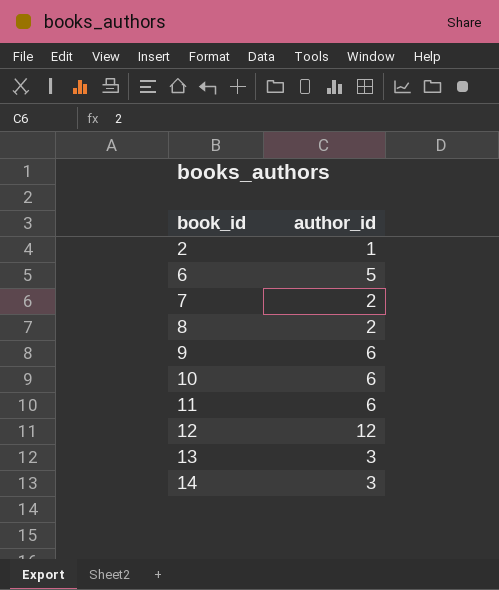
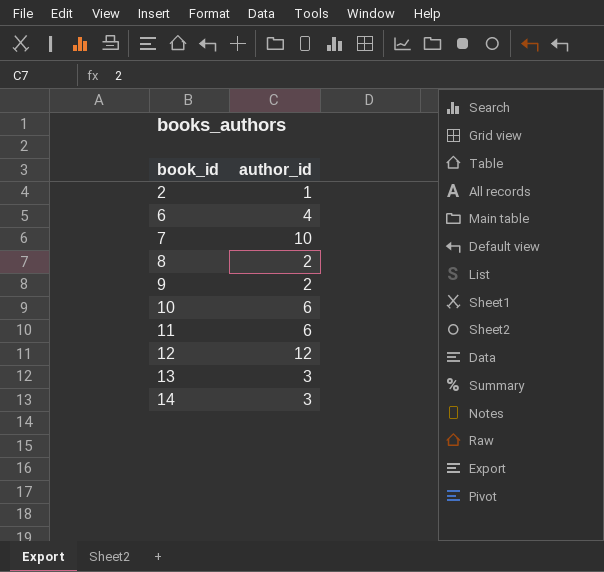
6 | author_id: 5 -> 4
7 | author_id: 2 -> 10
9 | author_id: 6 -> 2

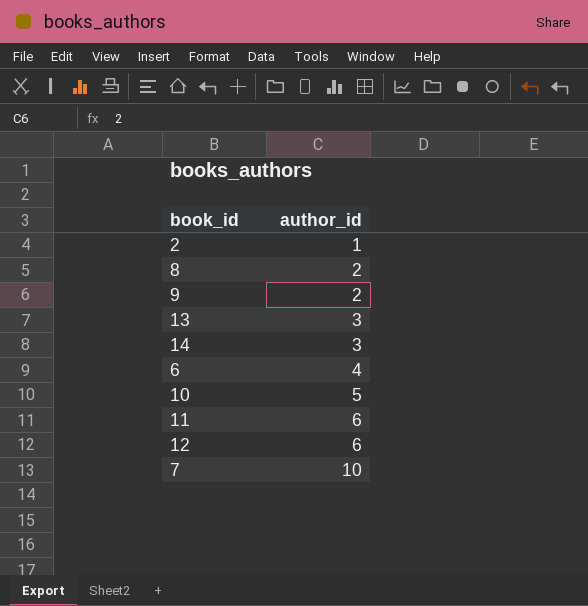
row order: book_id ascending -> author_id ascending
10 | author_id: 6 -> 5
12 | author_id: 12 -> 6

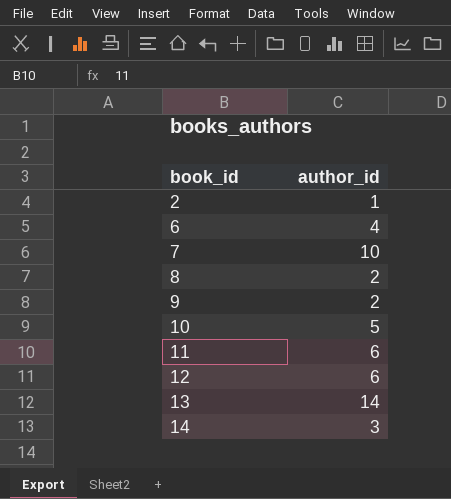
row order: author_id ascending -> book_id ascending
13 | author_id: 3 -> 14

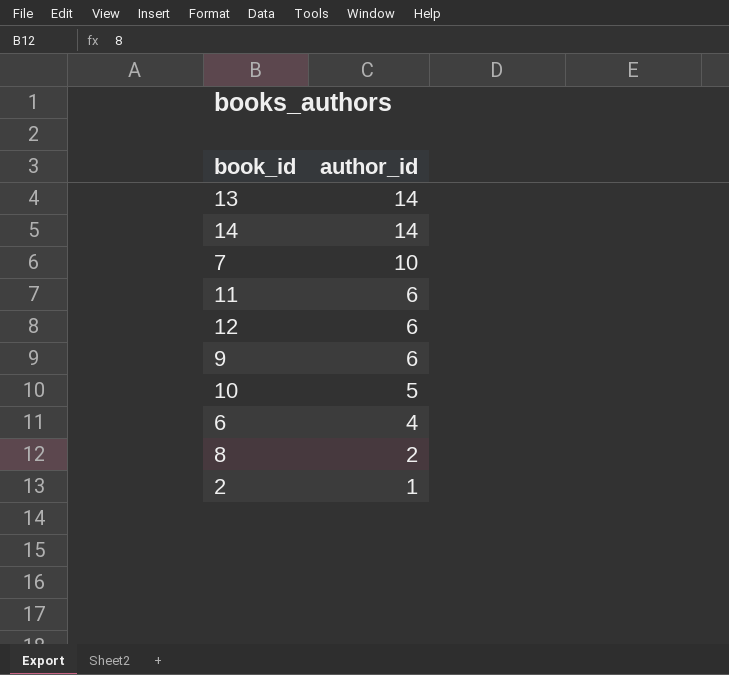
row order: book_id ascending -> author_id descending
14 | author_id: 3 -> 14
9 | author_id: 2 -> 6

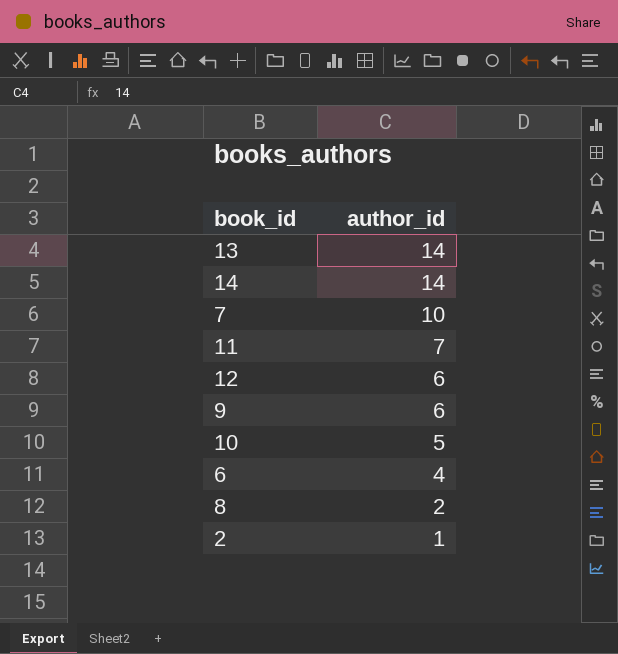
11 | author_id: 6 -> 7

